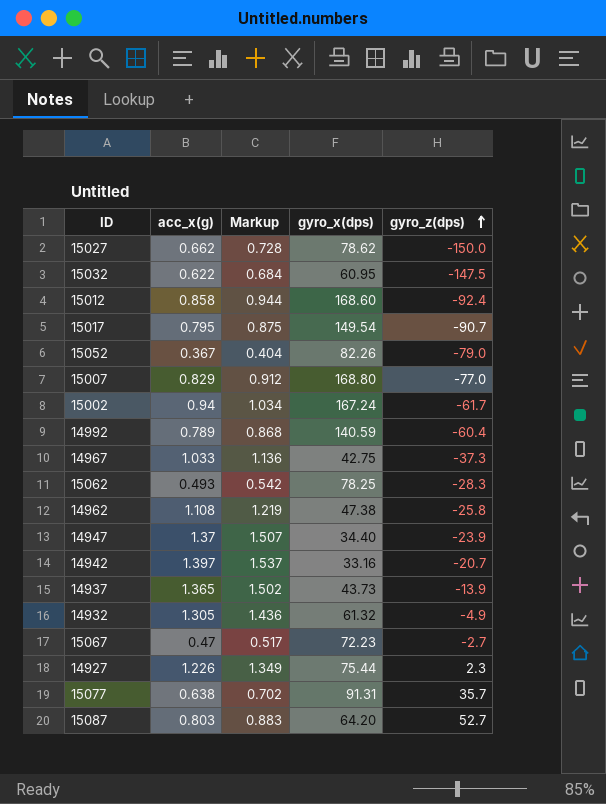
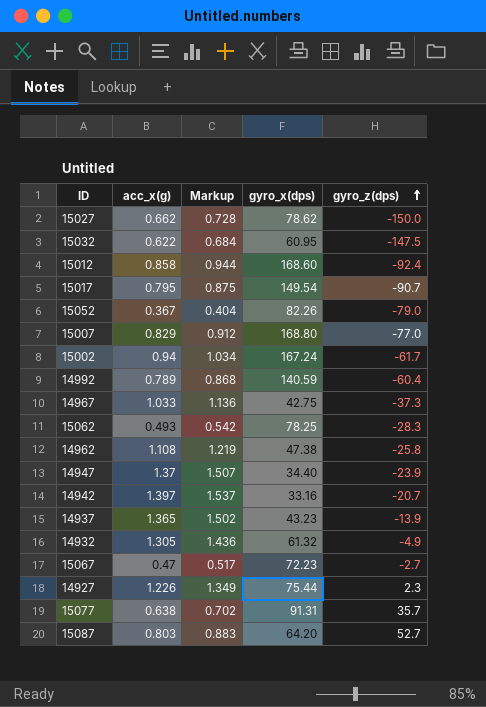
14937 | gyro_x(dps): 43.73 -> 43.23

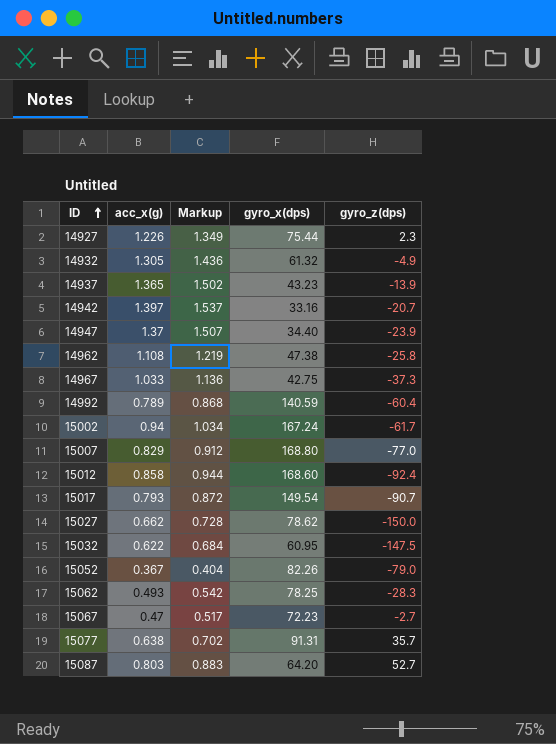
row order: gyro_z(dps) ascending -> ID ascending
15017 | acc_x(g): 0.795 -> 0.793
15017 | Markup: 0.875 -> 0.872

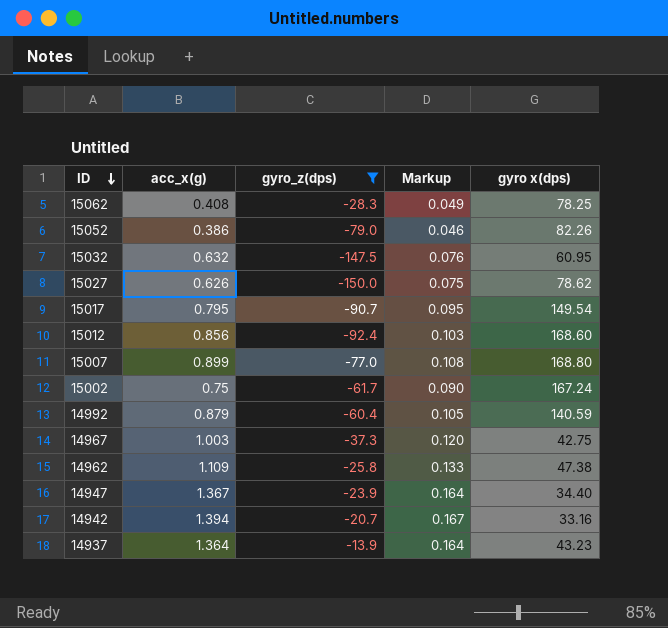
filter: none -> gyro_z(dps) <= -13.9
row order: ID ascending -> ID descending
column gyro_z(dps) | position: 5 -> 3
column Markup | formula: [acc_x(g)] * 1.1 -> [acc_x(g)] * 0.12
column name: gyro_x(dps) -> gyro x(dps)
15062 | acc_x(g): 0.493 -> 0.408
15052 | acc_x(g): 0.367 -> 0.386
15032 | acc_x(g): 0.622 -> 0.632
15027 | acc_x(g): 0.662 -> 0.626
15017 | acc_x(g): 0.793 -> 0.795
15012 | acc_x(g): 0.858 -> 0.856
15007 | acc_x(g): 0.829 -> 0.899
15002 | acc_x(g): 0.94 -> 0.75
14992 | acc_x(g): 0.789 -> 0.879
14967 | acc_x(g): 1.033 -> 1.003
14962 | acc_x(g): 1.108 -> 1.109
14947 | acc_x(g): 1.37 -> 1.367
14942 | acc_x(g): 1.397 -> 1.394
14937 | acc_x(g): 1.365 -> 1.364

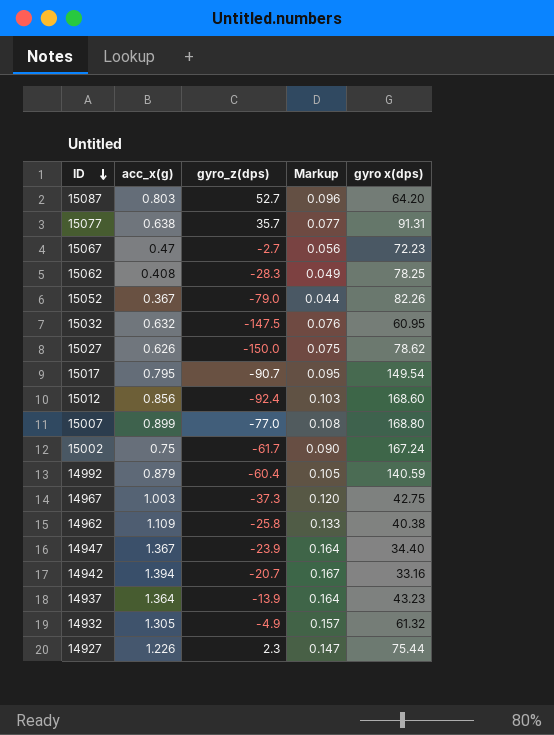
filter: gyro_z(dps) <= -13.9 -> none
15052 | acc_x(g): 0.386 -> 0.367
15052 | Markup: 0.046 -> 0.044
14962 | gyro x(dps): 47.38 -> 40.38

